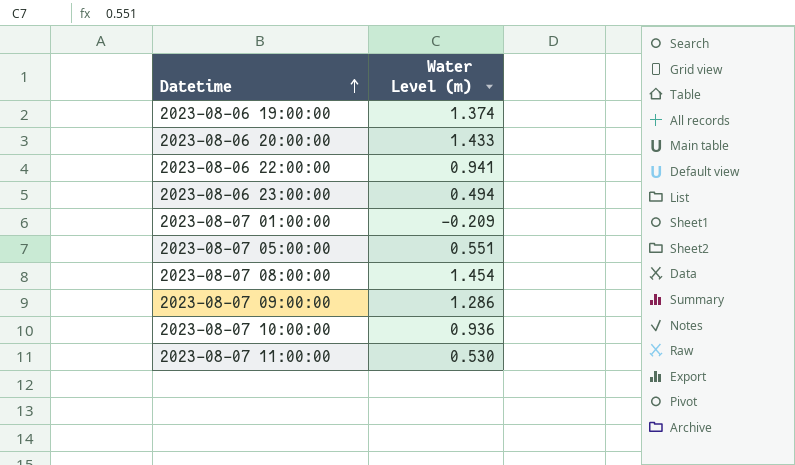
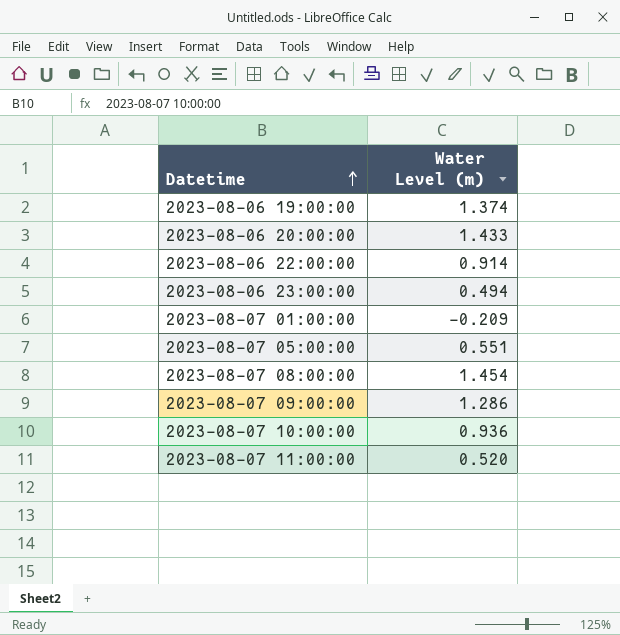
2023-08-06 22:00:00 | Water Level (m): 0.941 -> 0.914
2023-08-07 11:00:00 | Water Level (m): 0.530 -> 0.520

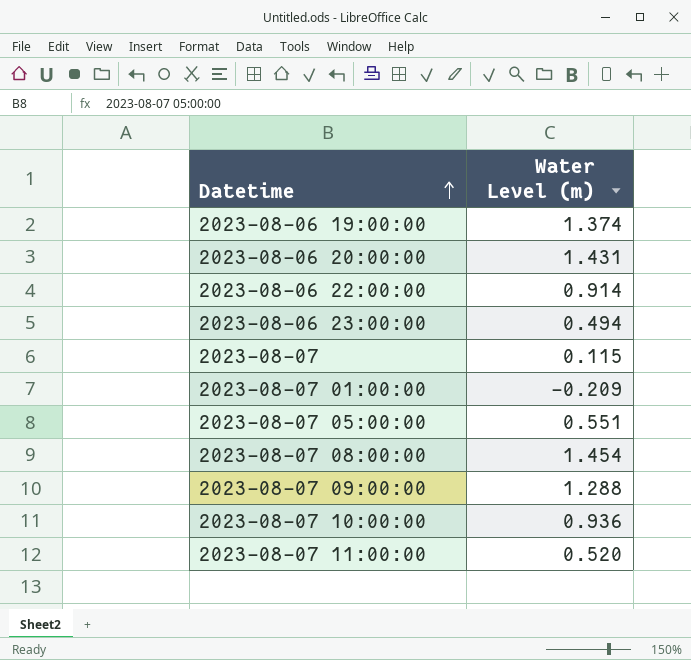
2023-08-06 20:00:00 | Water Level (m): 1.433 -> 1.431
row 2023-08-07: none -> 0.115
2023-08-07 09:00:00 | Water Level (m): 1.286 -> 1.288

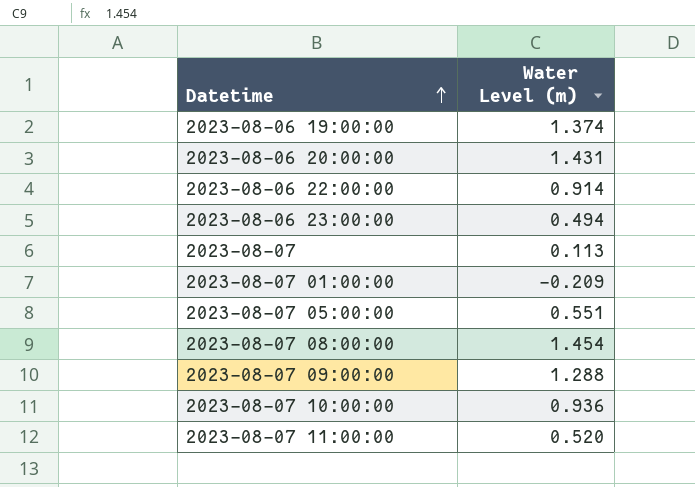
2023-08-07 | Water Level (m): 0.115 -> 0.113

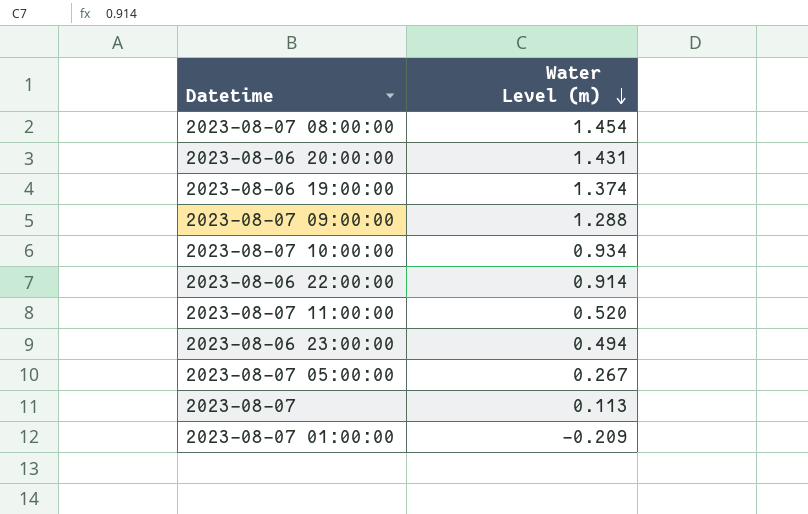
row order: Datetime ascending -> Water Level (m) descending
2023-08-07 10:00:00 | Water Level (m): 0.936 -> 0.934
2023-08-07 05:00:00 | Water Level (m): 0.551 -> 0.267

